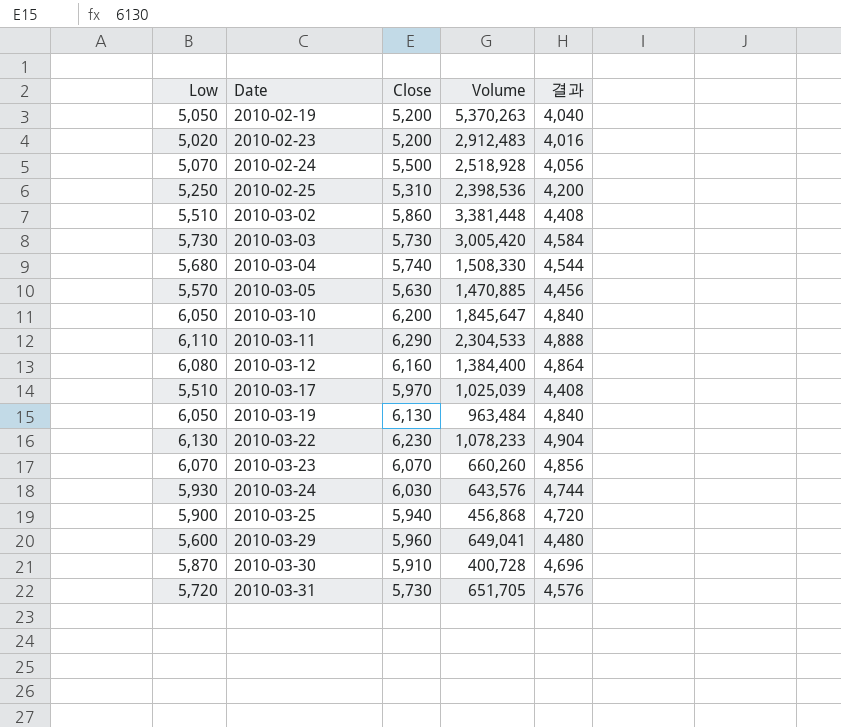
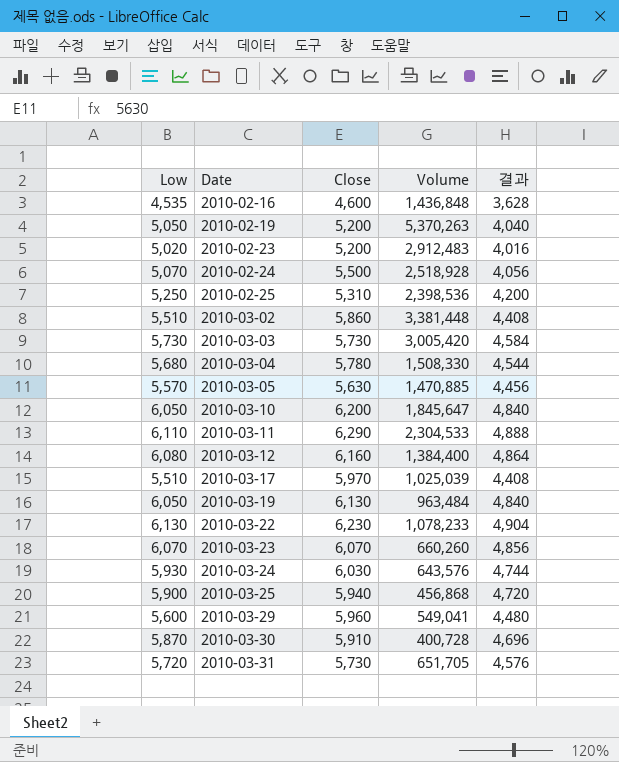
row 2010-02-16: none -> 4,535 | 4,600 | 1,436,848 | 3,628
2010-03-04 | Close: 5,740 -> 5,780
2010-03-29 | Volume: 649,041 -> 549,041

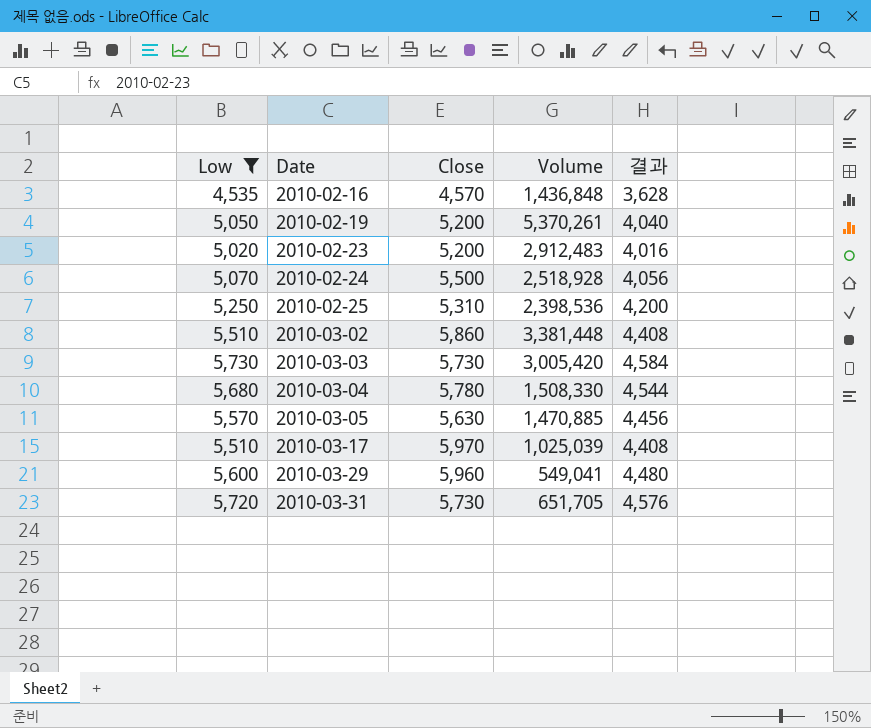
filter: none -> Low <= 5,730
2010-02-16 | Close: 4,600 -> 4,570
2010-02-19 | Volume: 5,370,263 -> 5,370,261

